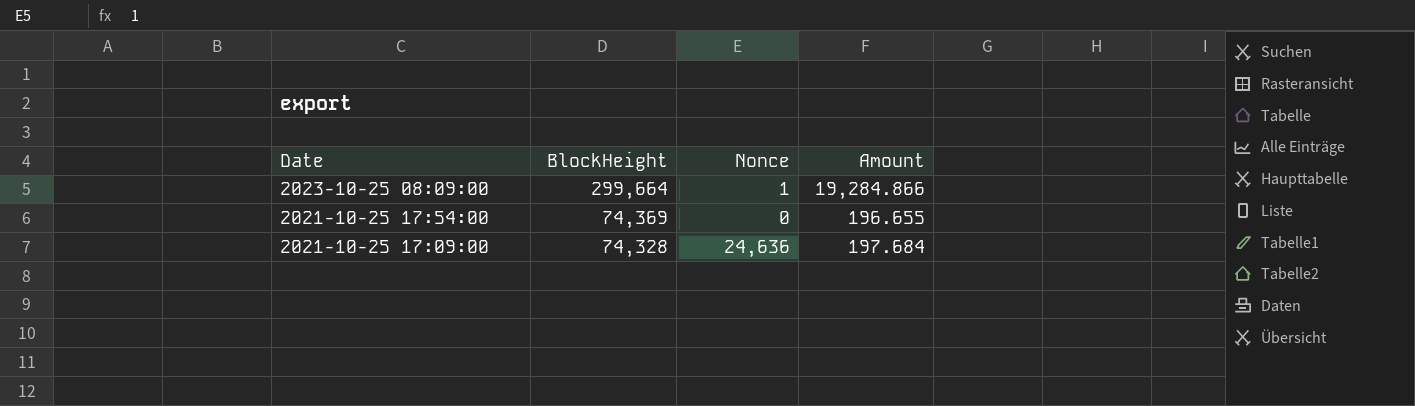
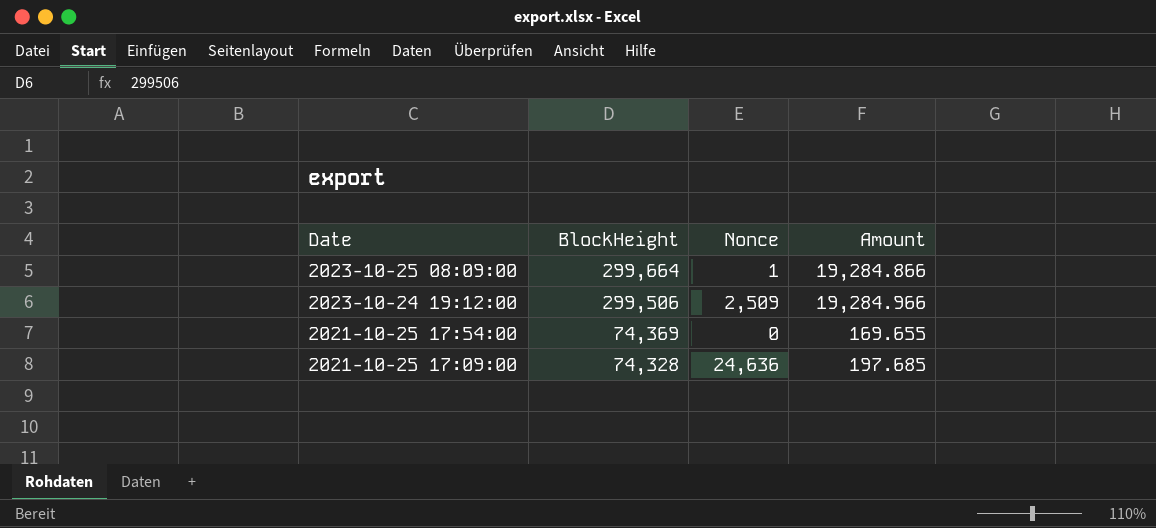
row 2023-10-24 19:12:00: none -> 299,506 | 2,509 | 19,284.966
2021-10-25 17:54:00 | Amount: 196.655 -> 169.655
2021-10-25 17:09:00 | Amount: 197.684 -> 197.685

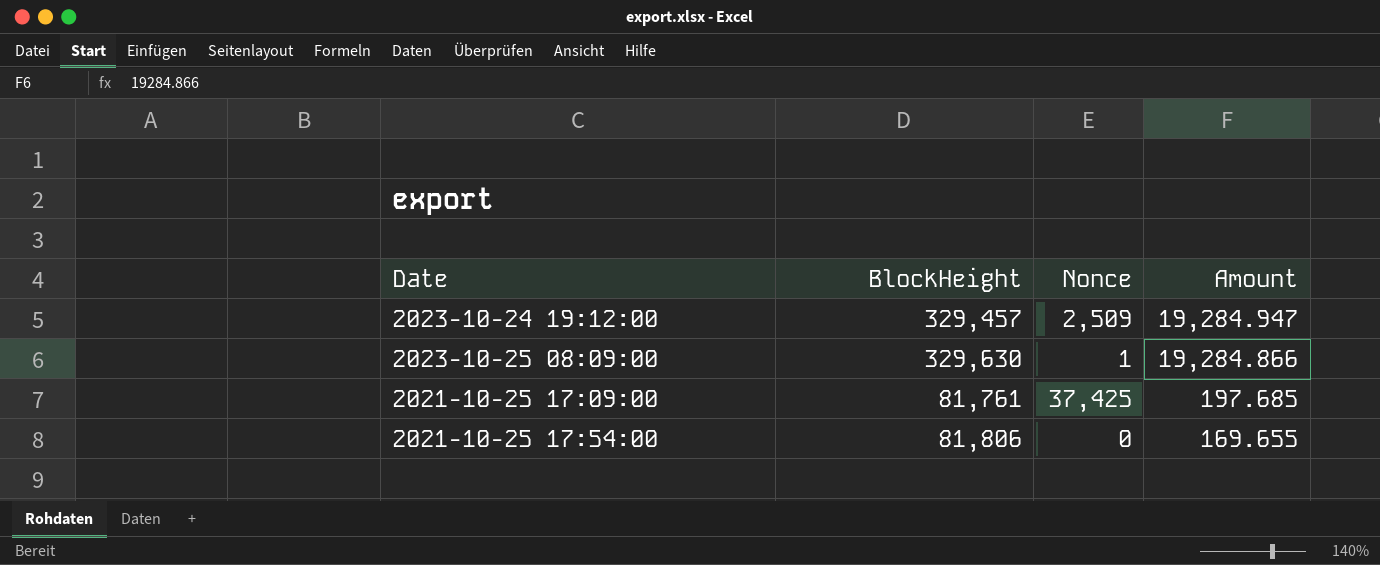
row order: Date descending -> Amount descending
2023-10-24 19:12:00 | BlockHeight: 299,506 -> 329,457
2023-10-24 19:12:00 | Amount: 19,284.966 -> 19,284.947
2023-10-25 08:09:00 | BlockHeight: 299,664 -> 329,630
2021-10-25 17:09:00 | BlockHeight: 74,328 -> 81,761
2021-10-25 17:09:00 | Nonce: 24,636 -> 37,425
2021-10-25 17:54:00 | BlockHeight: 74,369 -> 81,806

